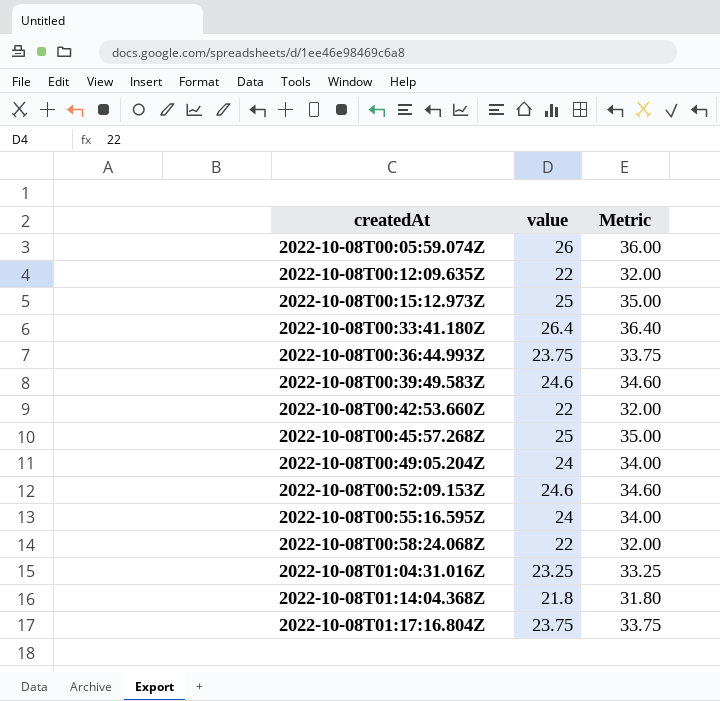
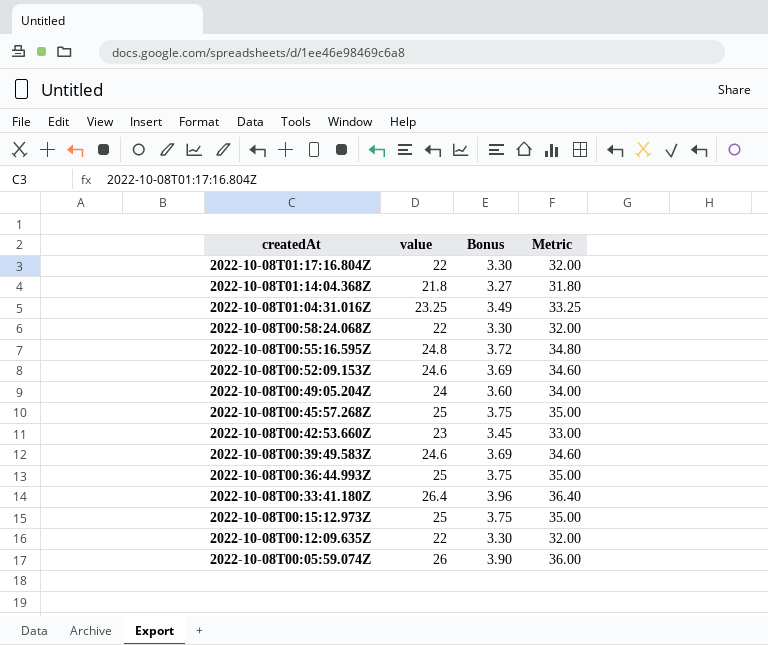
row order: createdAt ascending -> createdAt descending
column Bonus | formula: none -> [value] * 0.15
2022-10-08T01:17:16.804Z | value: 23.75 -> 22
2022-10-08T01:17:16.804Z | Metric: 33.75 -> 32.00
2022-10-08T00:55:16.595Z | value: 24 -> 24.8
2022-10-08T00:55:16.595Z | Metric: 34.00 -> 34.80
2022-10-08T00:42:53.660Z | value: 22 -> 23
2022-10-08T00:42:53.660Z | Metric: 32.00 -> 33.00
2022-10-08T00:36:44.993Z | value: 23.75 -> 25
2022-10-08T00:36:44.993Z | Metric: 33.75 -> 35.00

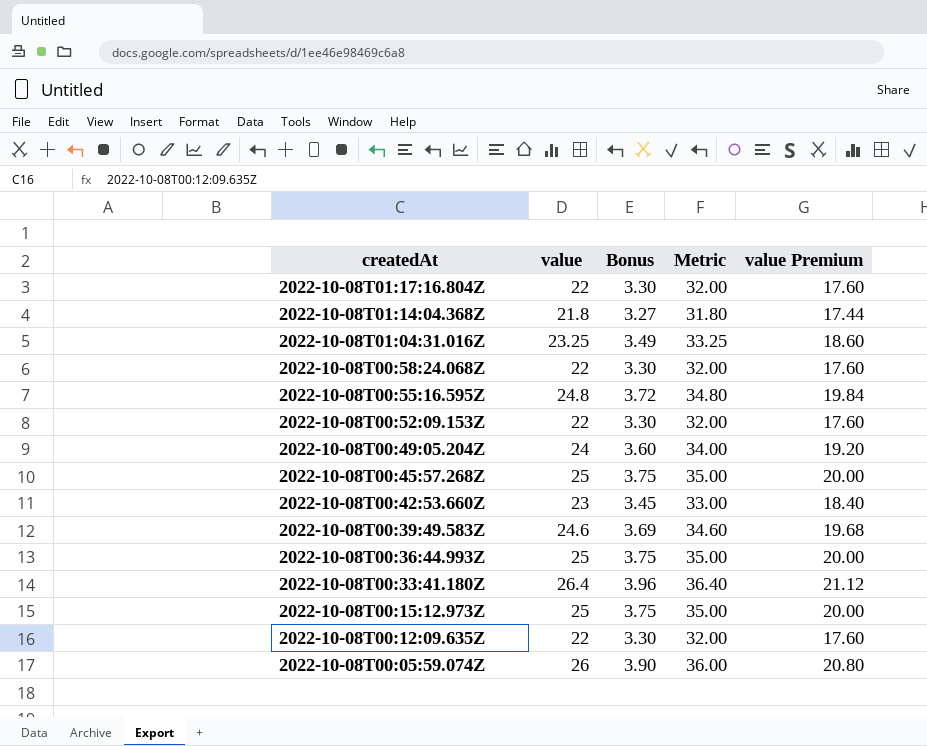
column value Premium | formula: none -> [value] * 0.8
2022-10-08T00:52:09.153Z | value: 24.6 -> 22
2022-10-08T00:52:09.153Z | Bonus: 3.69 -> 3.30
2022-10-08T00:52:09.153Z | Metric: 34.60 -> 32.00

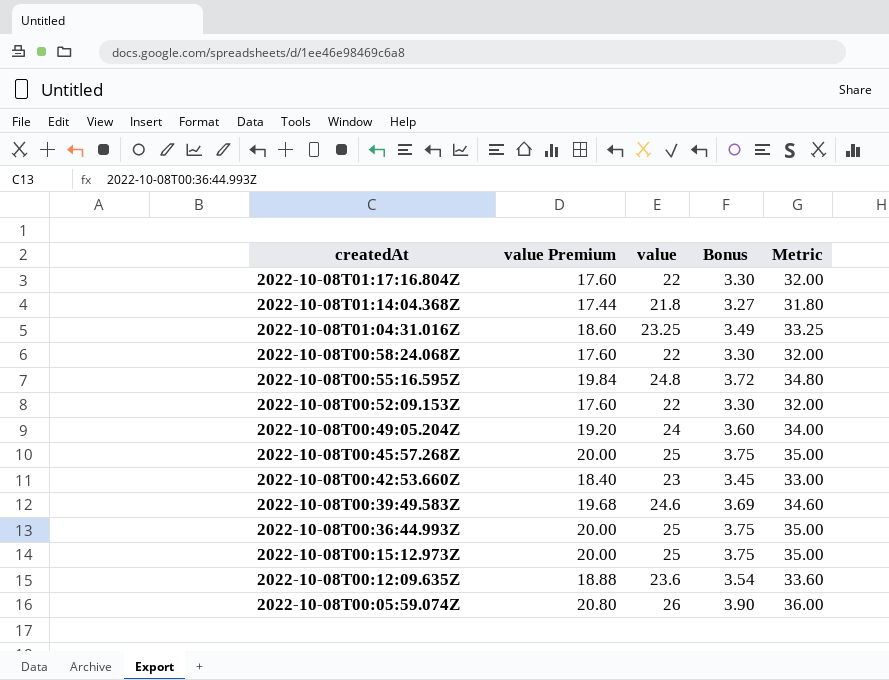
column value Premium | position: 5 -> 2
row 2022-10-08T00:33:41.180Z: 26.4 | 3.96 | 36.40 | 21.12 -> none
2022-10-08T00:12:09.635Z | value Premium: 17.60 -> 18.88
2022-10-08T00:12:09.635Z | value: 22 -> 23.6
2022-10-08T00:12:09.635Z | Bonus: 3.30 -> 3.54
2022-10-08T00:12:09.635Z | Metric: 32.00 -> 33.60

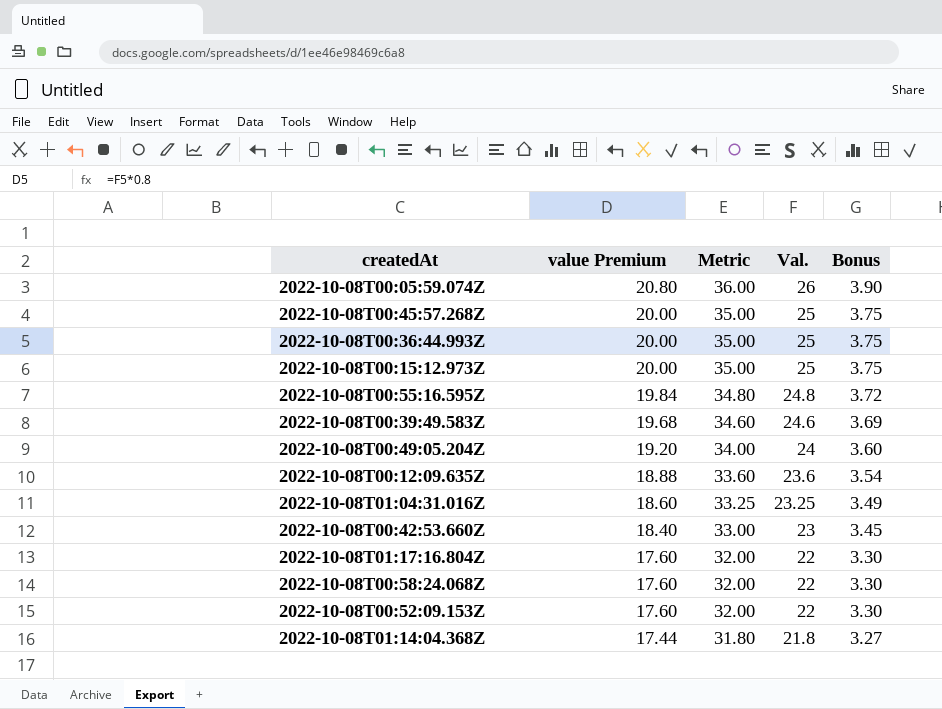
row order: createdAt descending -> value Premium descending
column Metric | position: 5 -> 3
column name: value -> Val.

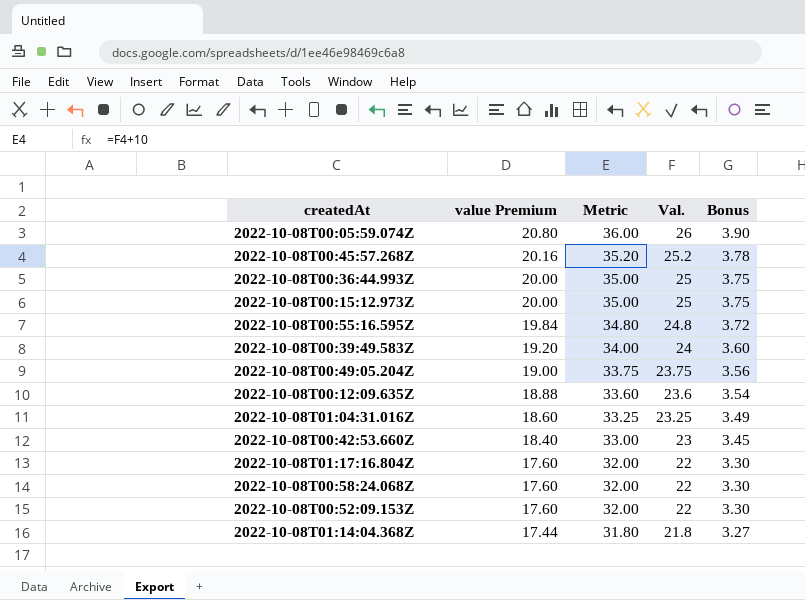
2022-10-08T00:45:57.268Z | value Premium: 20.00 -> 20.16
2022-10-08T00:45:57.268Z | Metric: 35.00 -> 35.20
2022-10-08T00:45:57.268Z | Val.: 25 -> 25.2
2022-10-08T00:45:57.268Z | Bonus: 3.75 -> 3.78
2022-10-08T00:39:49.583Z | value Premium: 19.68 -> 19.20
2022-10-08T00:39:49.583Z | Metric: 34.60 -> 34.00
2022-10-08T00:39:49.583Z | Val.: 24.6 -> 24
2022-10-08T00:39:49.583Z | Bonus: 3.69 -> 3.60
2022-10-08T00:49:05.204Z | value Premium: 19.20 -> 19.00
2022-10-08T00:49:05.204Z | Metric: 34.00 -> 33.75
2022-10-08T00:49:05.204Z | Val.: 24 -> 23.75
2022-10-08T00:49:05.204Z | Bonus: 3.60 -> 3.56

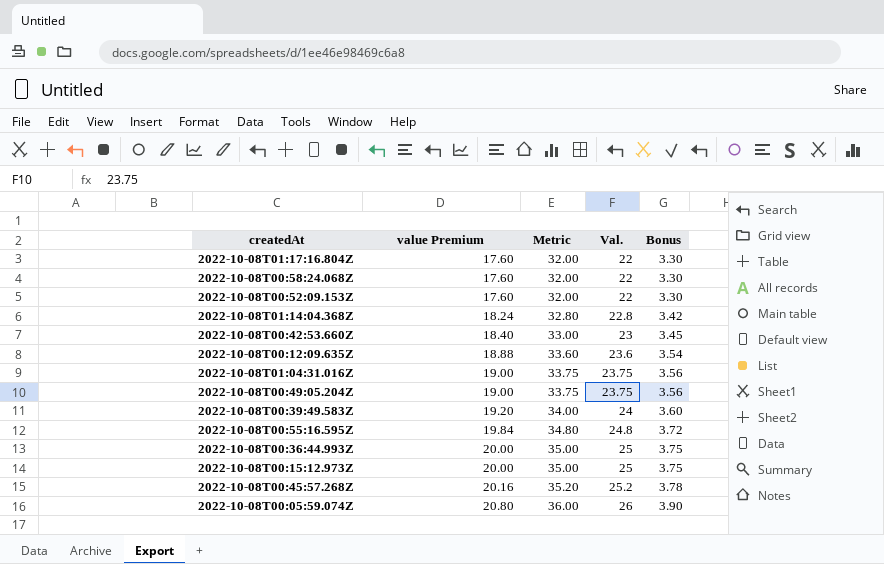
row order: value Premium descending -> value Premium ascending
2022-10-08T01:14:04.368Z | value Premium: 17.44 -> 18.24
2022-10-08T01:14:04.368Z | Metric: 31.80 -> 32.80
2022-10-08T01:14:04.368Z | Val.: 21.8 -> 22.8
2022-10-08T01:14:04.368Z | Bonus: 3.27 -> 3.42
2022-10-08T01:04:31.016Z | value Premium: 18.60 -> 19.00
2022-10-08T01:04:31.016Z | Metric: 33.25 -> 33.75
2022-10-08T01:04:31.016Z | Val.: 23.25 -> 23.75
2022-10-08T01:04:31.016Z | Bonus: 3.49 -> 3.56

